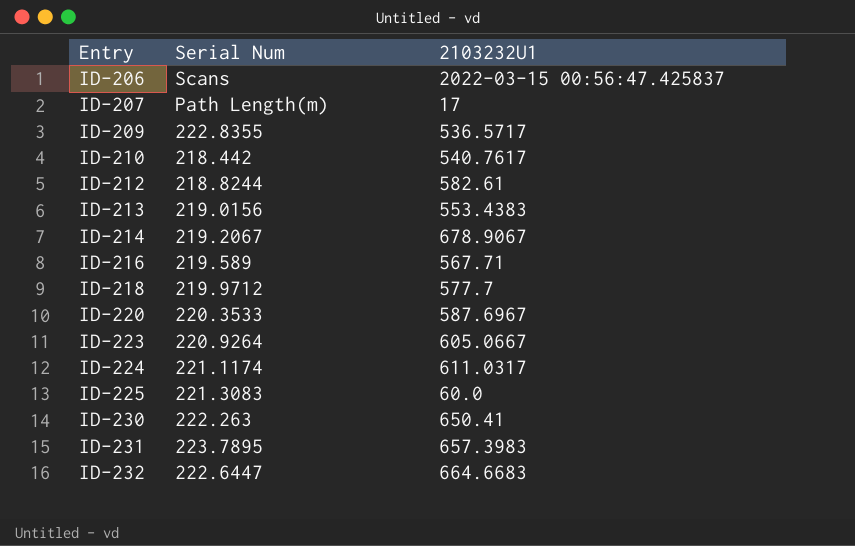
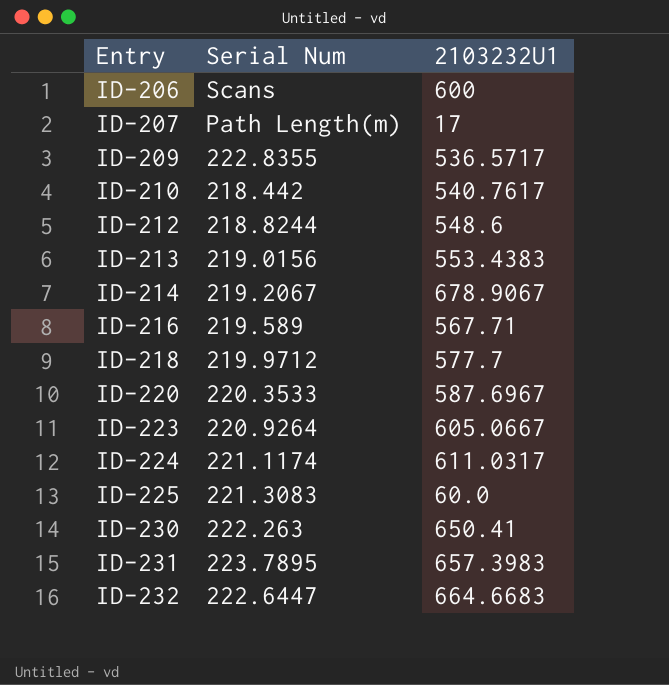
ID-206 | 2103232U1: 2022-03-15 00:56:47.425837 -> 600
ID-212 | 2103232U1: 582.61 -> 548.6

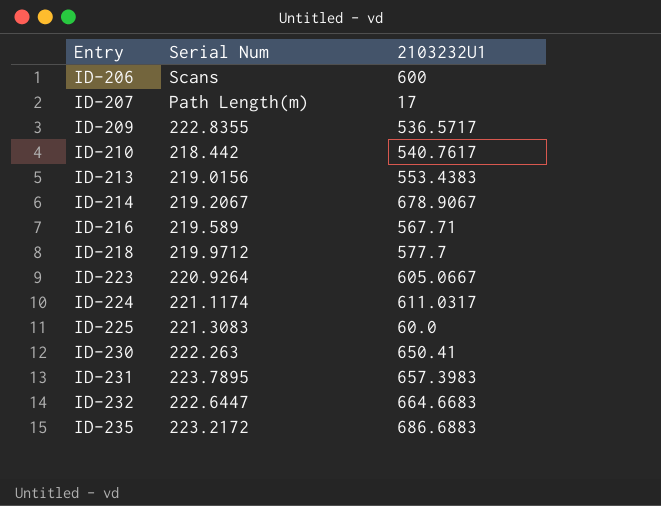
row ID-212: 218.8244 | 548.6 -> none
row ID-220: 220.3533 | 587.6967 -> none
row ID-235: none -> 223.2172 | 686.6883

